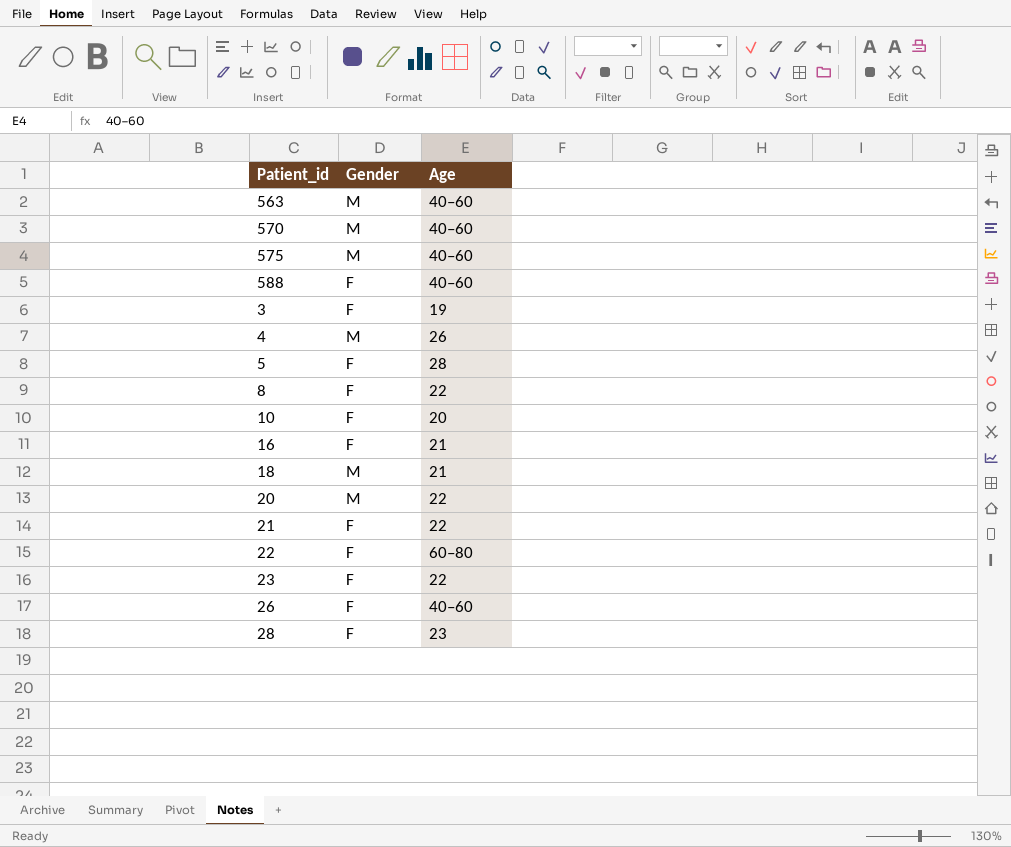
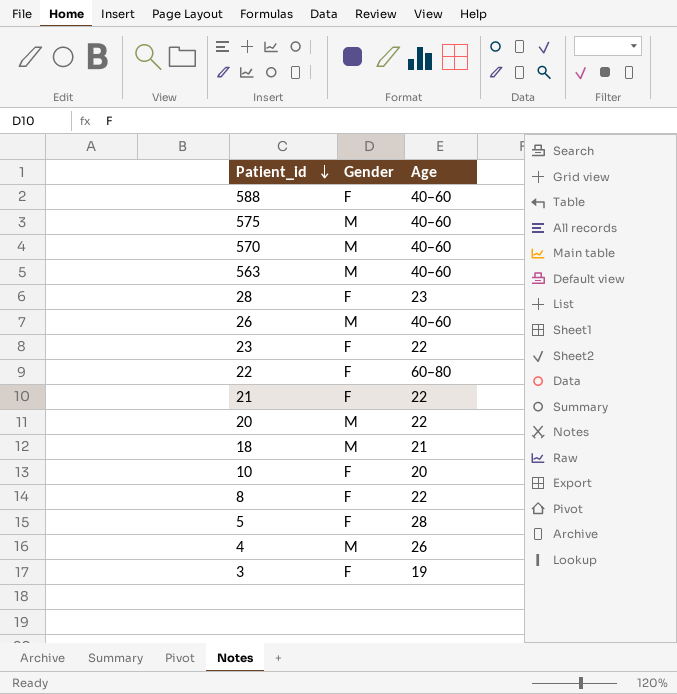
row order: none -> Patient_id descending
row 16: F | 21 -> none
26 | Gender: F -> M

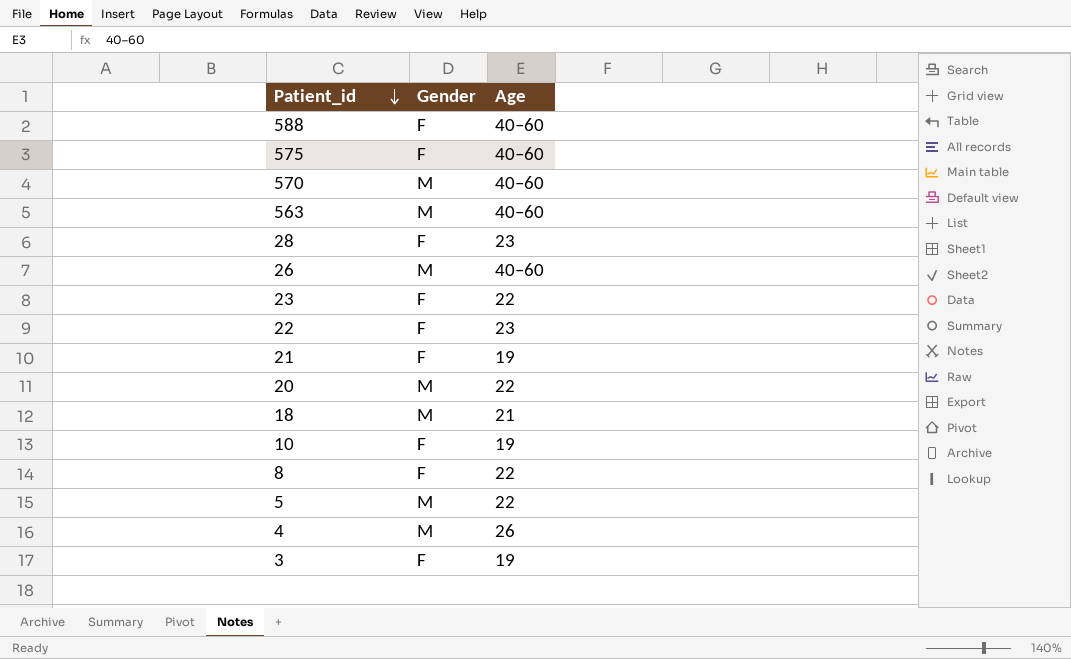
575 | Gender: M -> F
22 | Age: 60–80 -> 23
21 | Age: 22 -> 19
10 | Age: 20 -> 19
5 | Gender: F -> M
5 | Age: 28 -> 22

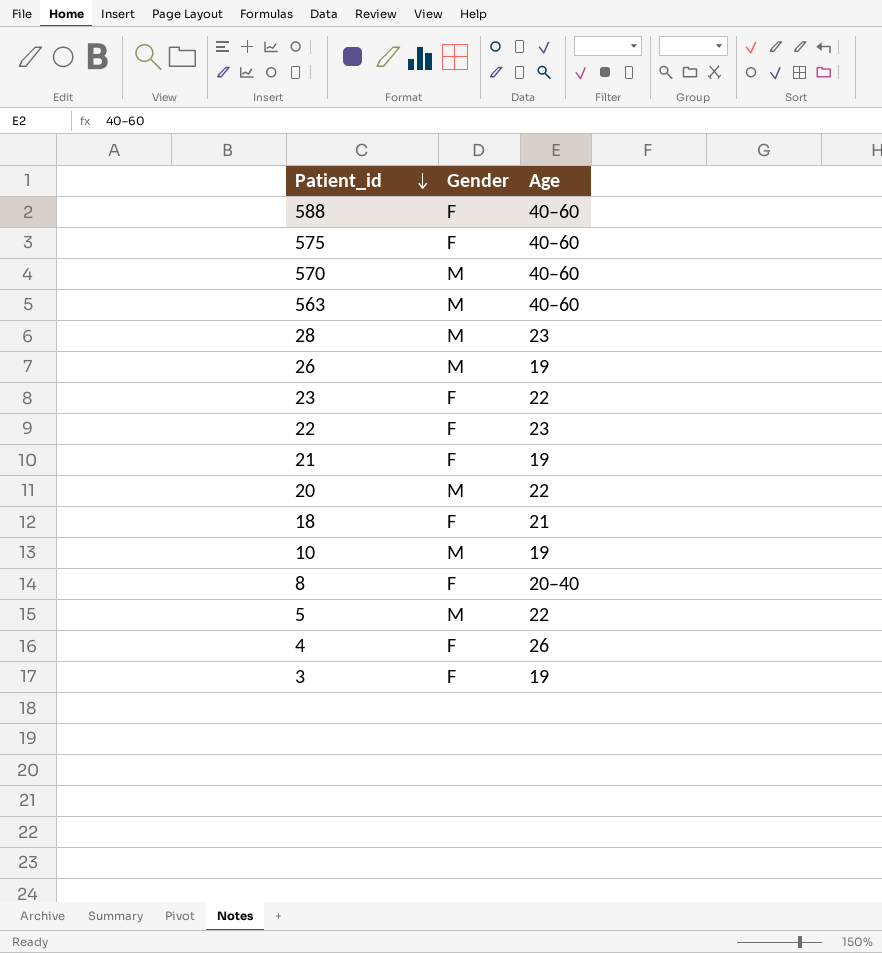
28 | Gender: F -> M
26 | Age: 40–60 -> 19
18 | Gender: M -> F
10 | Gender: F -> M
8 | Age: 22 -> 20–40
4 | Gender: M -> F

